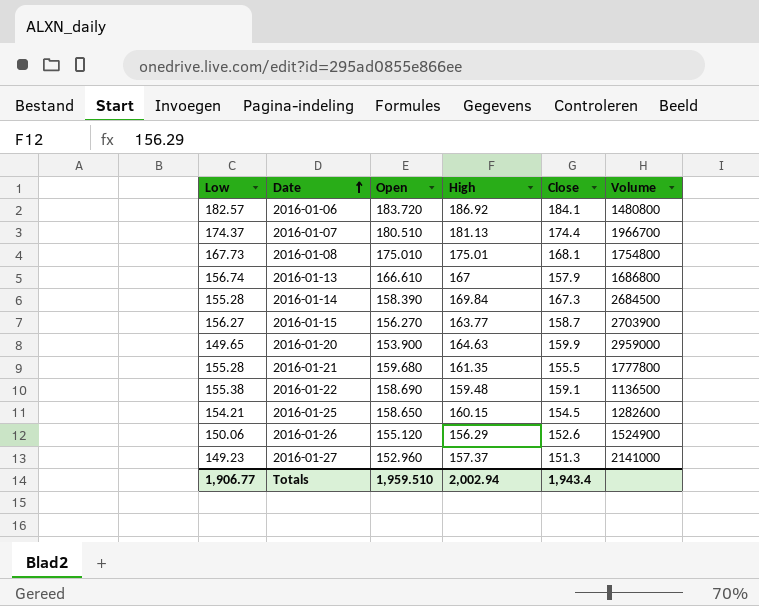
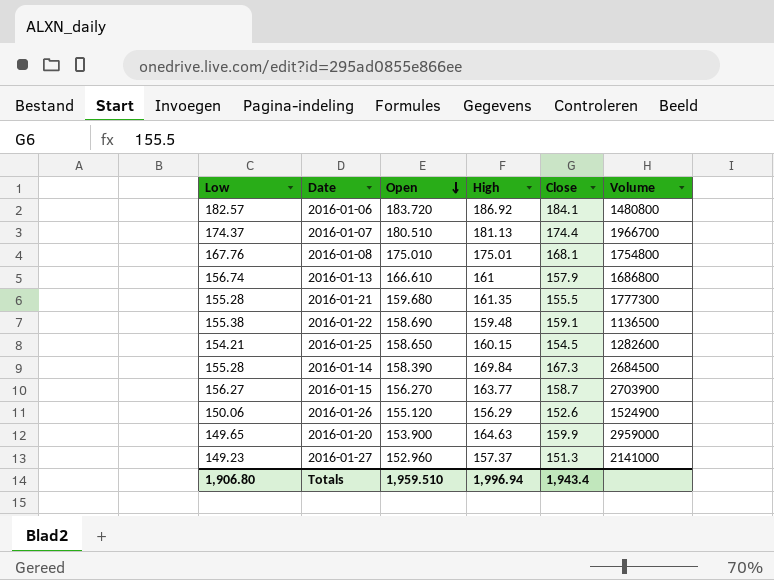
row order: Date ascending -> Open descending
2016-01-08 | Low: 167.73 -> 167.76
2016-01-13 | High: 167 -> 161
2016-01-21 | Volume: 1777800 -> 1777300
Totals | Low: 1,906.77 -> 1,906.80
Totals | High: 2,002.94 -> 1,996.94

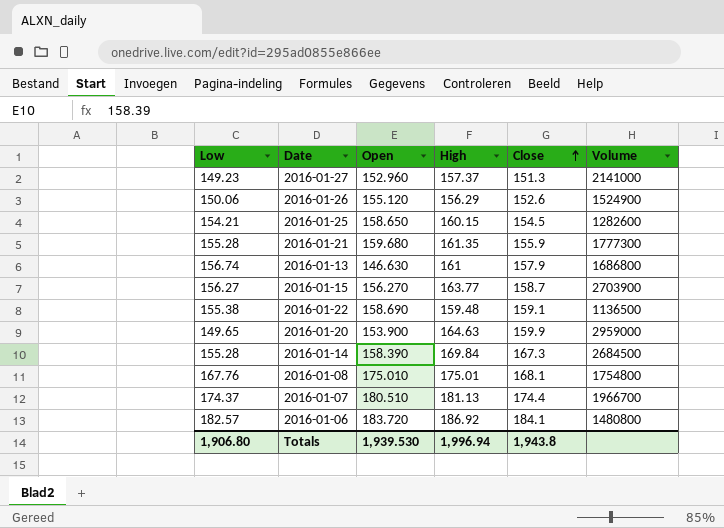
row order: Open descending -> Close ascending
2016-01-21 | Close: 155.5 -> 155.9
2016-01-13 | Open: 166.610 -> 146.630
Totals | Open: 1,959.510 -> 1,939.530
Totals | Close: 1,943.4 -> 1,943.8

